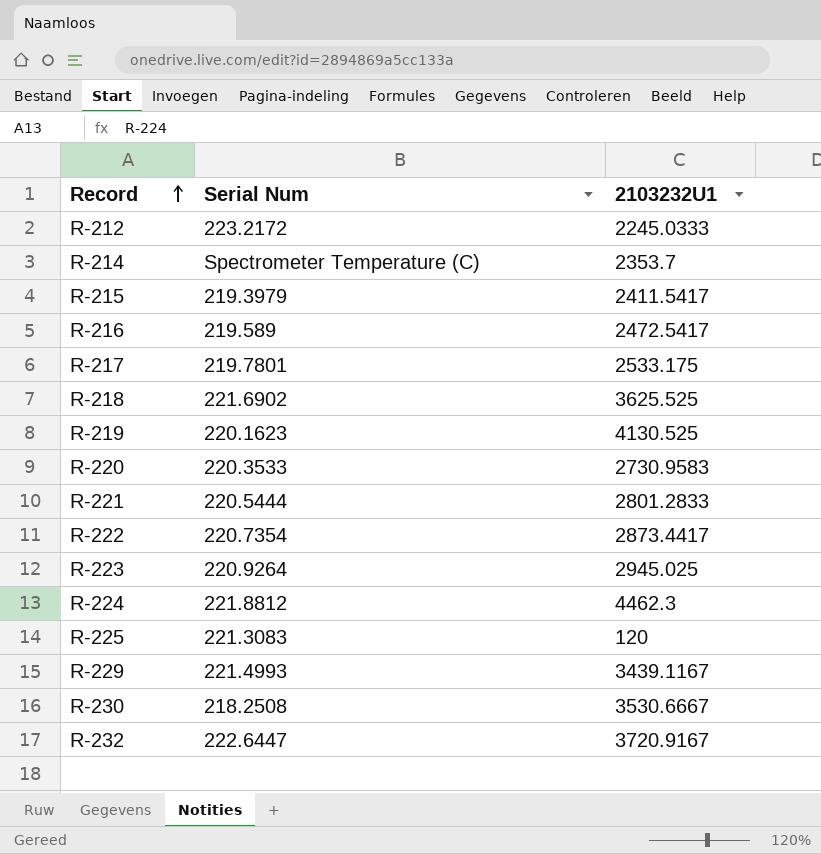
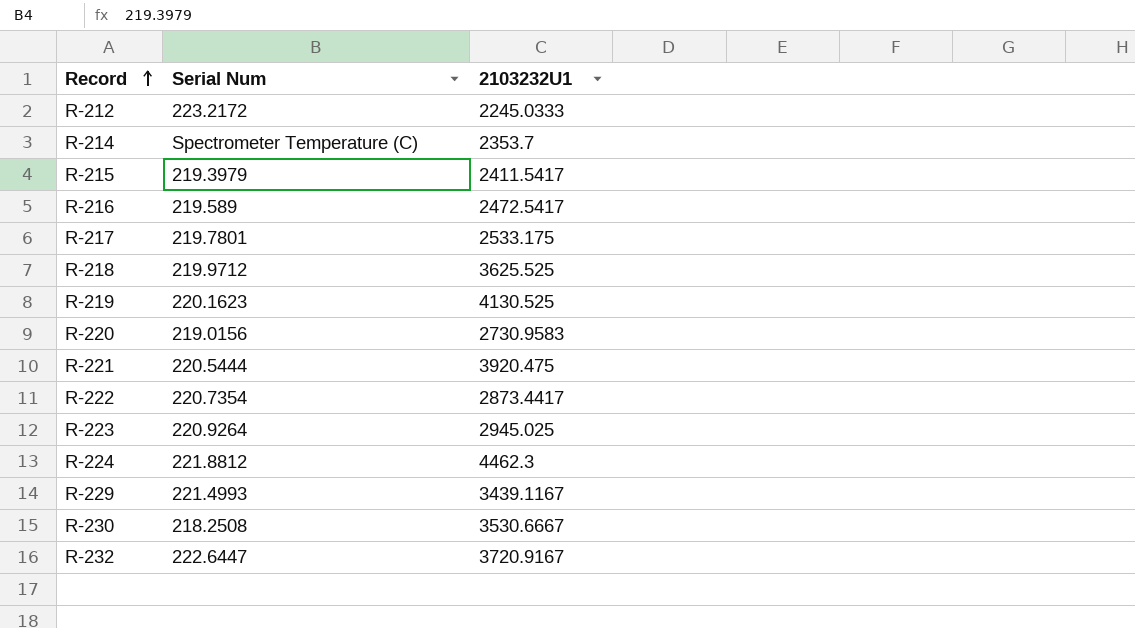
row R-225: 221.3083 | 120 -> none
R-218 | Serial Num: 221.6902 -> 219.9712
R-220 | Serial Num: 220.3533 -> 219.0156
R-221 | 2103232U1: 2801.2833 -> 3920.475

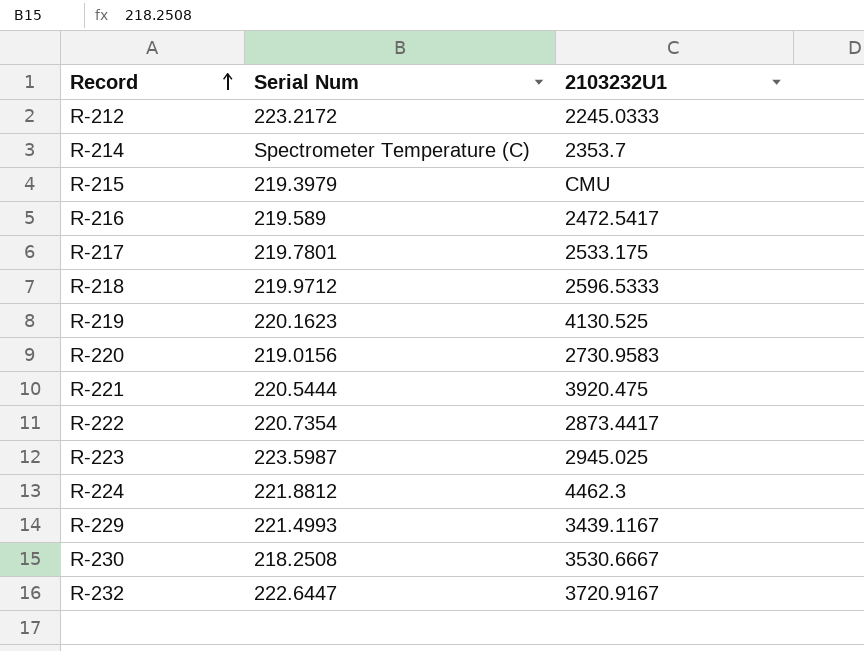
R-215 | 2103232U1: 2411.5417 -> CMU
R-218 | 2103232U1: 3625.525 -> 2596.5333
R-223 | Serial Num: 220.9264 -> 223.5987

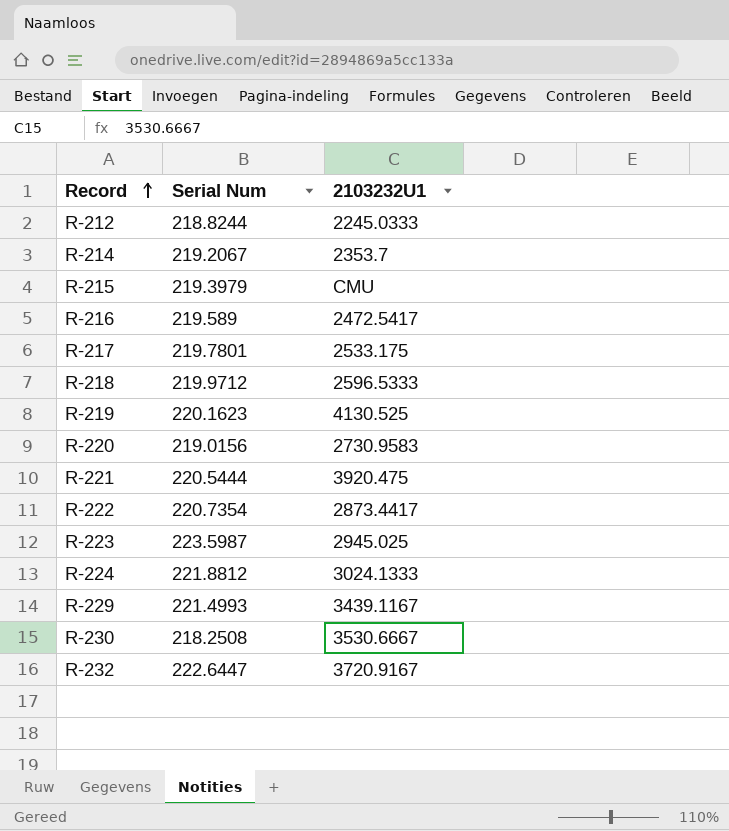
R-212 | Serial Num: 223.2172 -> 218.8244
R-214 | Serial Num: Spectrometer Temperature (C) -> 219.2067
R-224 | 2103232U1: 4462.3 -> 3024.1333

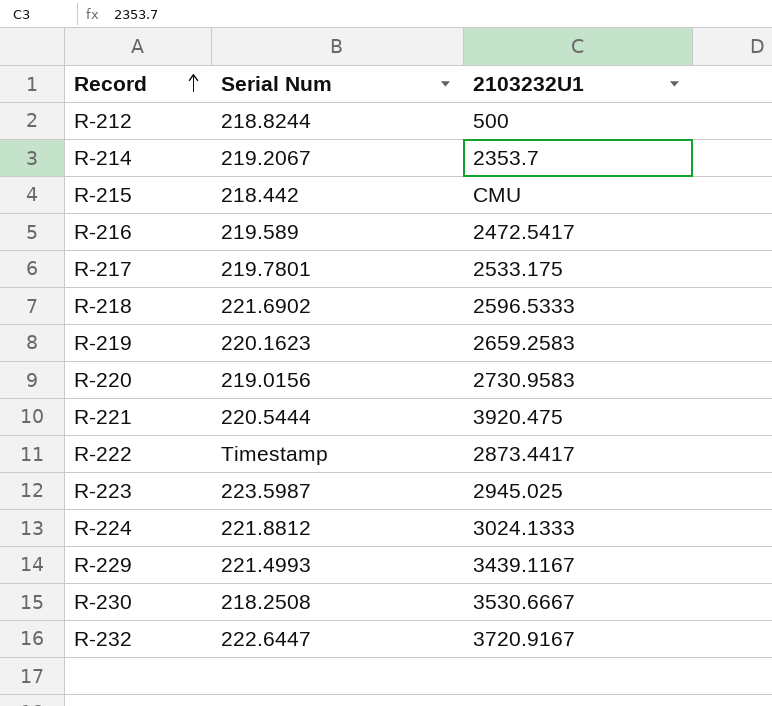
R-212 | 2103232U1: 2245.0333 -> 500
R-215 | Serial Num: 219.3979 -> 218.442
R-218 | Serial Num: 219.9712 -> 221.6902
R-219 | 2103232U1: 4130.525 -> 2659.2583
R-222 | Serial Num: 220.7354 -> Timestamp

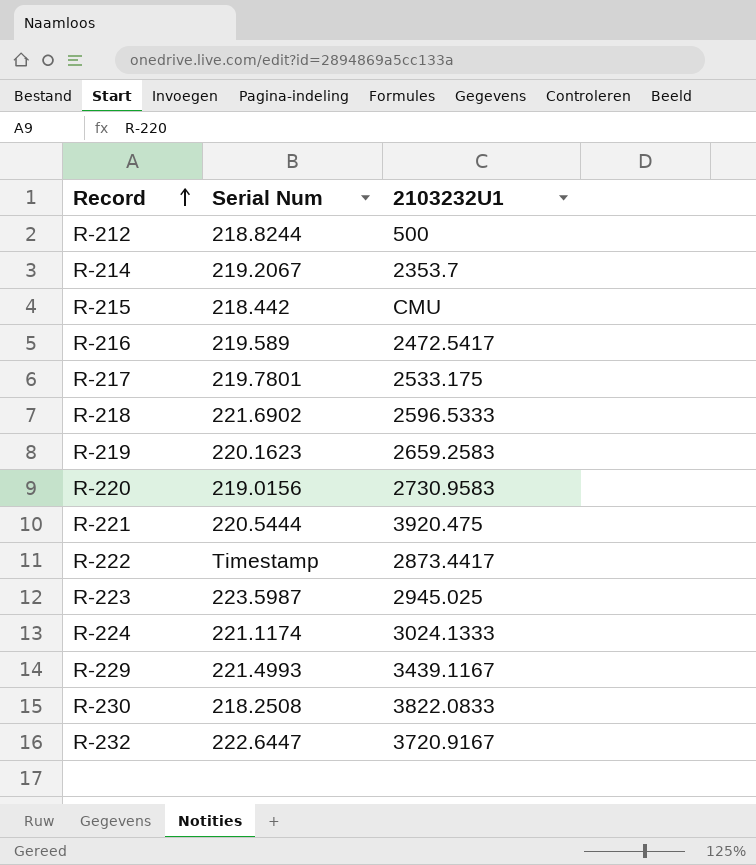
R-224 | Serial Num: 221.8812 -> 221.1174
R-230 | 2103232U1: 3530.6667 -> 3822.0833

